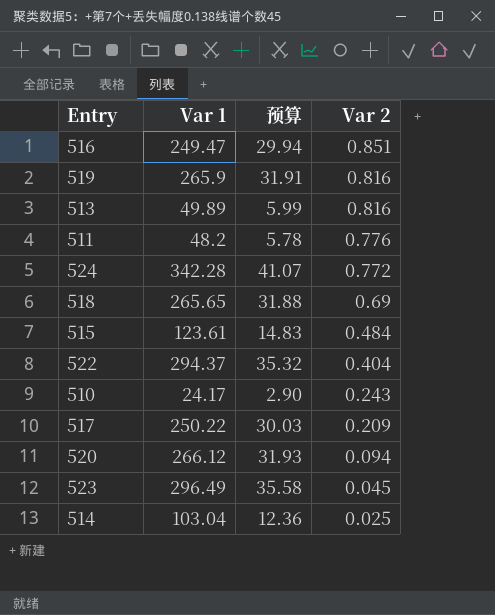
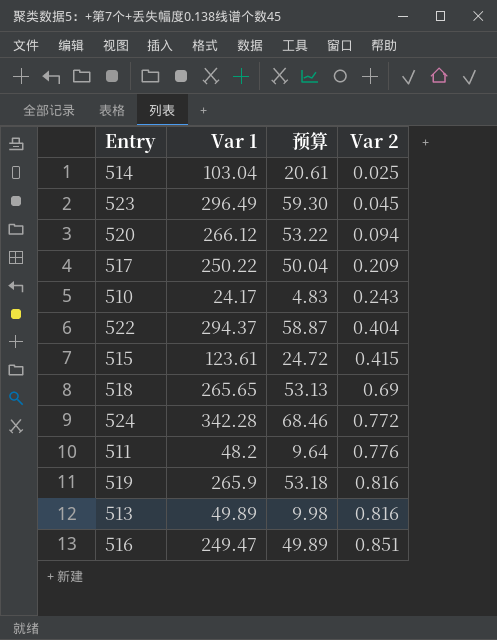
row order: Var 2 descending -> Var 2 ascending
column 预算 | formula: [Var 1] * 0.12 -> [Var 1] * 0.2
515 | Var 2: 0.484 -> 0.415

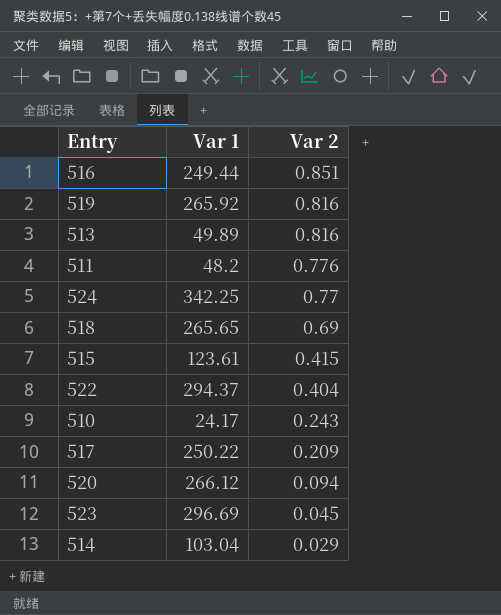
row order: Var 2 ascending -> Var 2 descending
column 预算 | formula: [Var 1] * 0.2 -> none
516 | Var 1: 249.47 -> 249.44
519 | Var 1: 265.9 -> 265.92
524 | Var 1: 342.28 -> 342.25
524 | Var 2: 0.772 -> 0.77
523 | Var 1: 296.49 -> 296.69
514 | Var 2: 0.025 -> 0.029

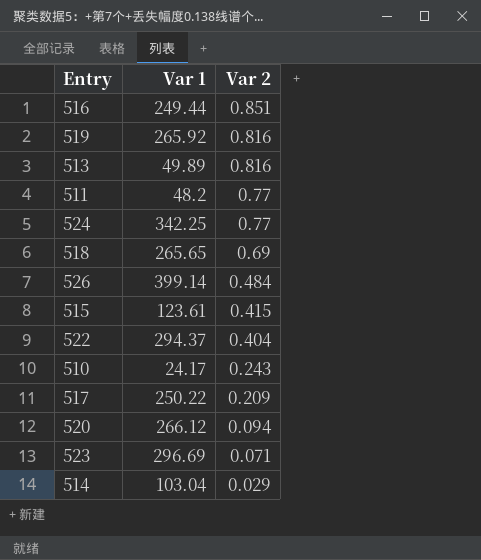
511 | Var 2: 0.776 -> 0.77
row 526: none -> 399.14 | 0.484
523 | Var 2: 0.045 -> 0.071

